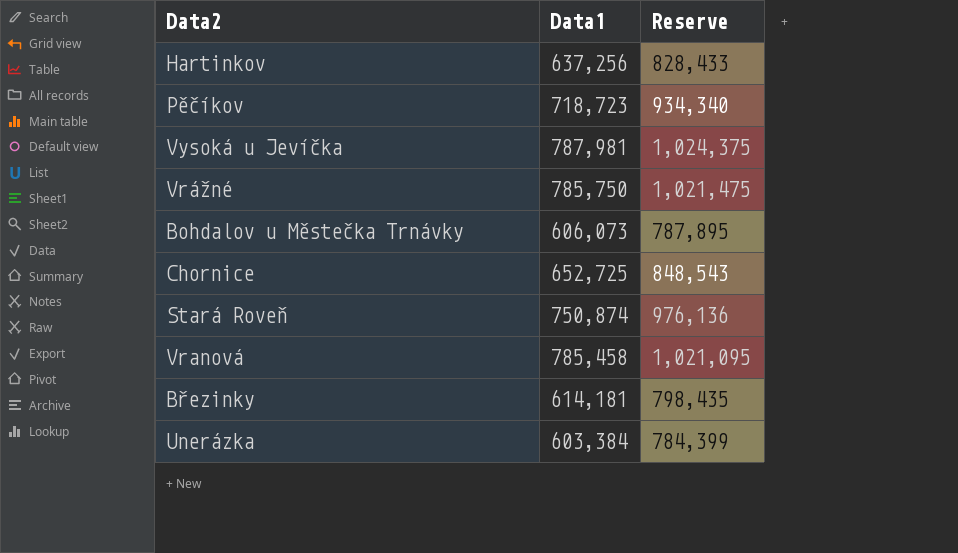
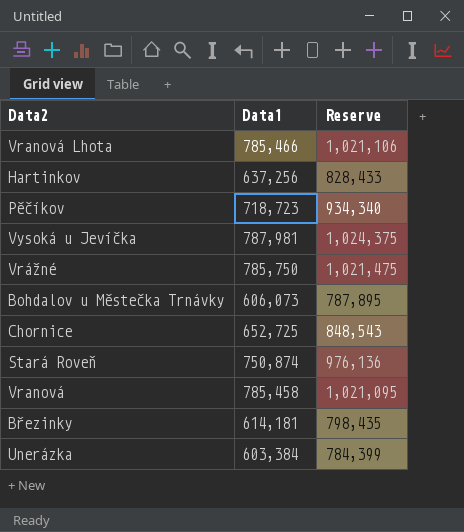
row Vranová Lhota: none -> 785,466 | 1,021,106

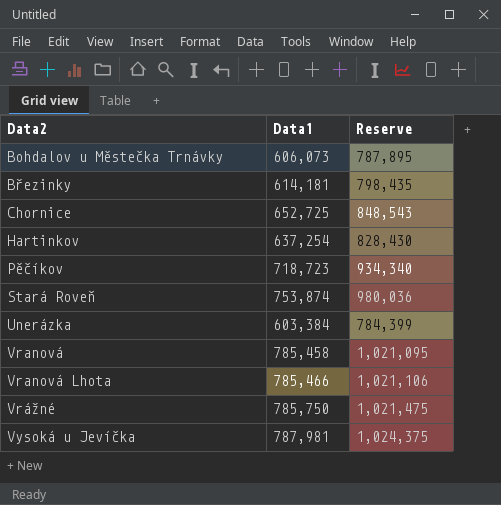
row order: none -> Data2 ascending
Hartinkov | Data1: 637,256 -> 637,254
Hartinkov | Reserve: 828,433 -> 828,430
Stará Roveň | Data1: 750,874 -> 753,874
Stará Roveň | Reserve: 976,136 -> 980,036

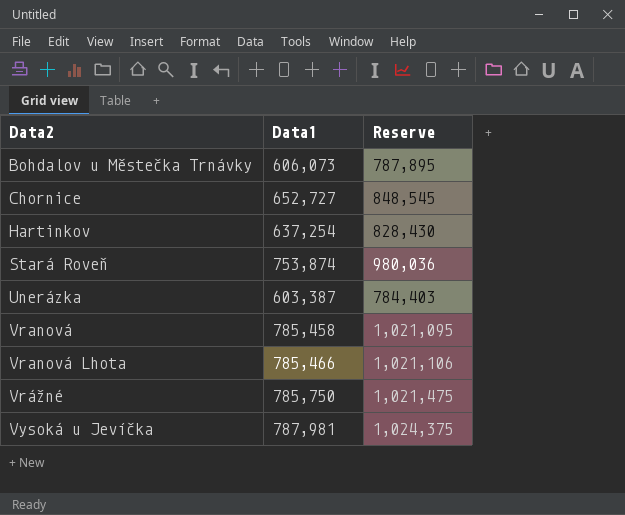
row Březinky: 614,181 | 798,435 -> none
row Pěčíkov: 718,723 | 934,340 -> none
Chornice | Data1: 652,725 -> 652,727
Chornice | Reserve: 848,543 -> 848,545
Unerázka | Data1: 603,384 -> 603,387
Unerázka | Reserve: 784,399 -> 784,403

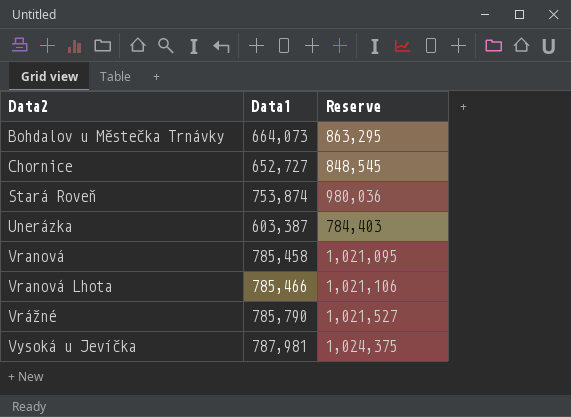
row Hartinkov: 637,254 | 828,430 -> none
Bohdalov u Městečka Trnávky | Data1: 606,073 -> 664,073
Bohdalov u Městečka Trnávky | Reserve: 787,895 -> 863,295
Vrážné | Data1: 785,750 -> 785,790
Vrážné | Reserve: 1,021,475 -> 1,021,527

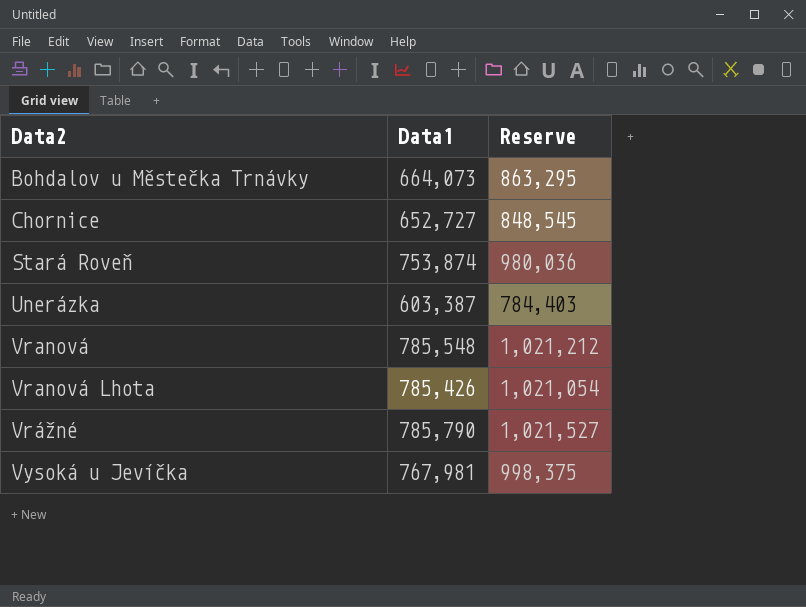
Vranová | Data1: 785,458 -> 785,548
Vranová | Reserve: 1,021,095 -> 1,021,212
Vranová Lhota | Data1: 785,466 -> 785,426
Vranová Lhota | Reserve: 1,021,106 -> 1,021,054
Vysoká u Jevíčka | Data1: 787,981 -> 767,981
Vysoká u Jevíčka | Reserve: 1,024,375 -> 998,375

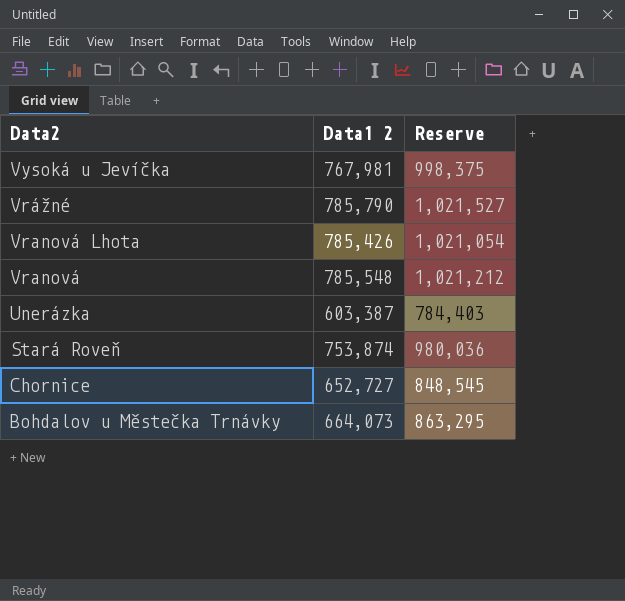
row order: Data2 ascending -> Data2 descending
column name: Data1 -> Data1 2

